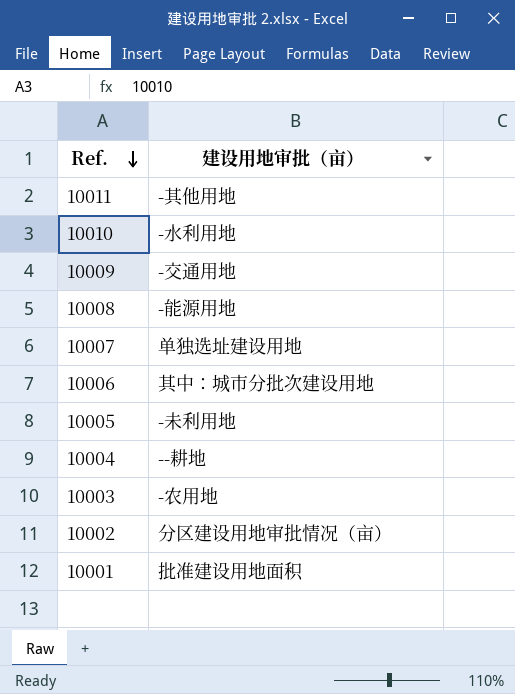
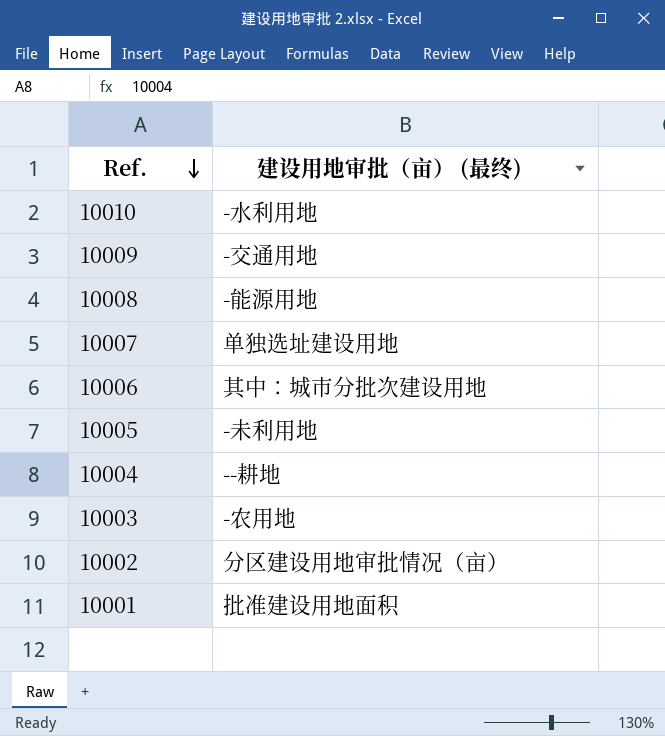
column name: 建设用地审批（亩） -> 建设用地审批（亩） (最终)
row 10011: -其他用地 -> none

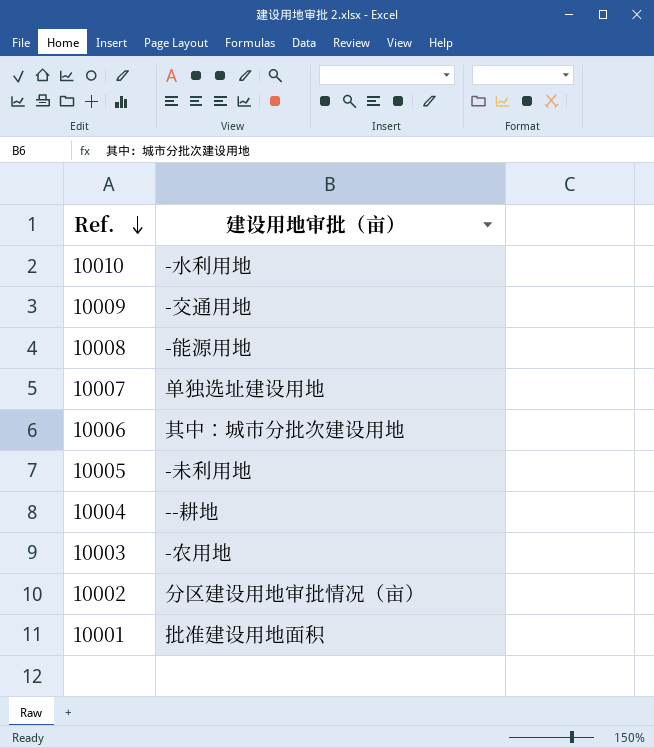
column name: 建设用地审批（亩） (最终) -> 建设用地审批（亩）

